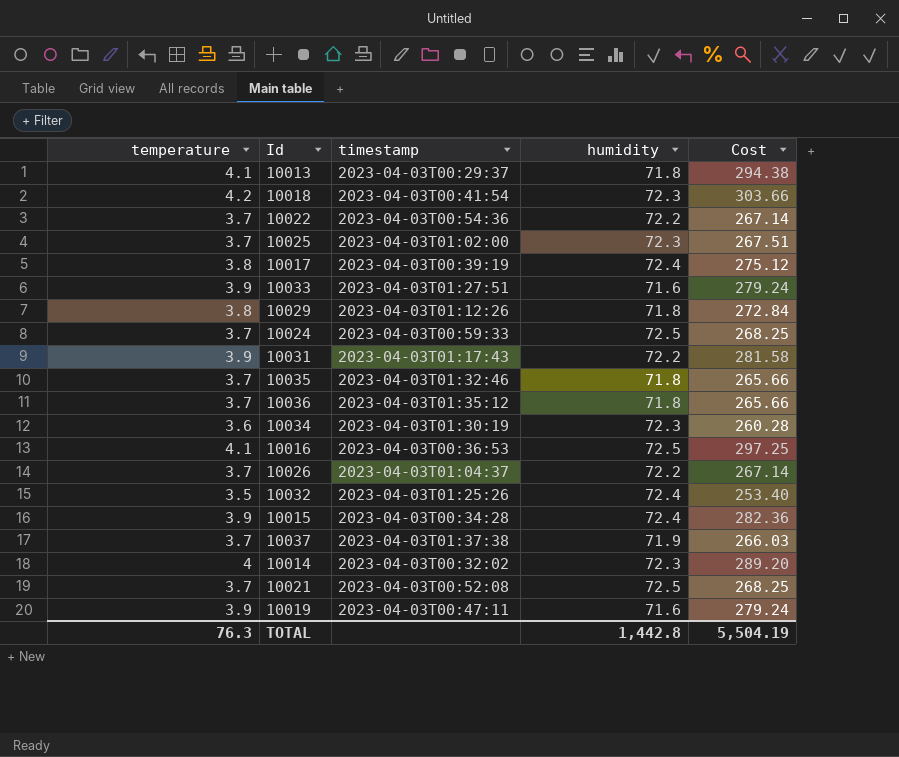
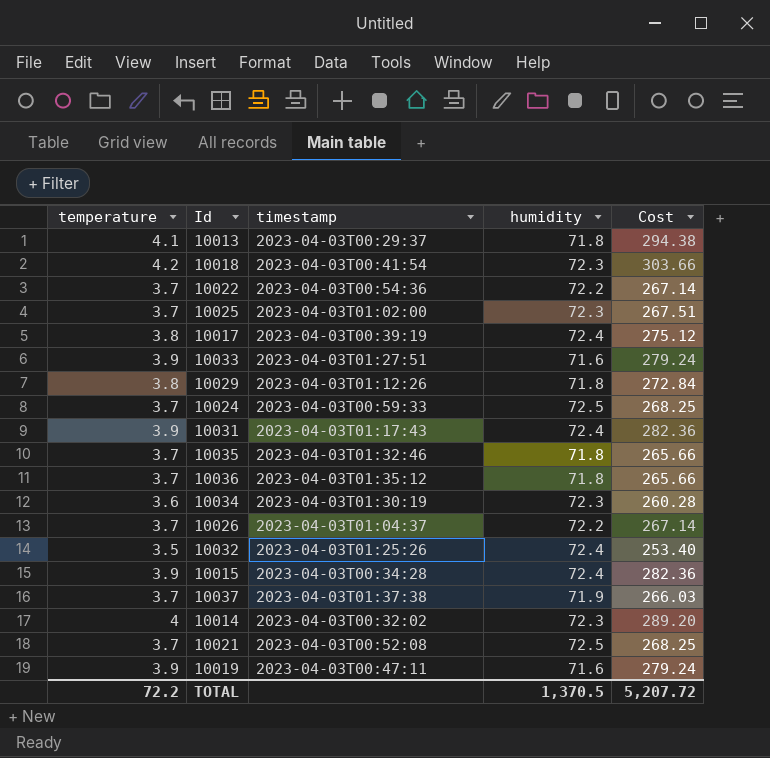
row 10016: 4.1 | 2023-04-03T00:36:53 | 72.5 | 297.25 -> none
10031 | humidity: 72.2 -> 72.4
10031 | Cost: 281.58 -> 282.36
TOTAL | temperature: 76.3 -> 72.2
TOTAL | humidity: 1,442.8 -> 1,370.5
TOTAL | Cost: 5,504.19 -> 5,207.72

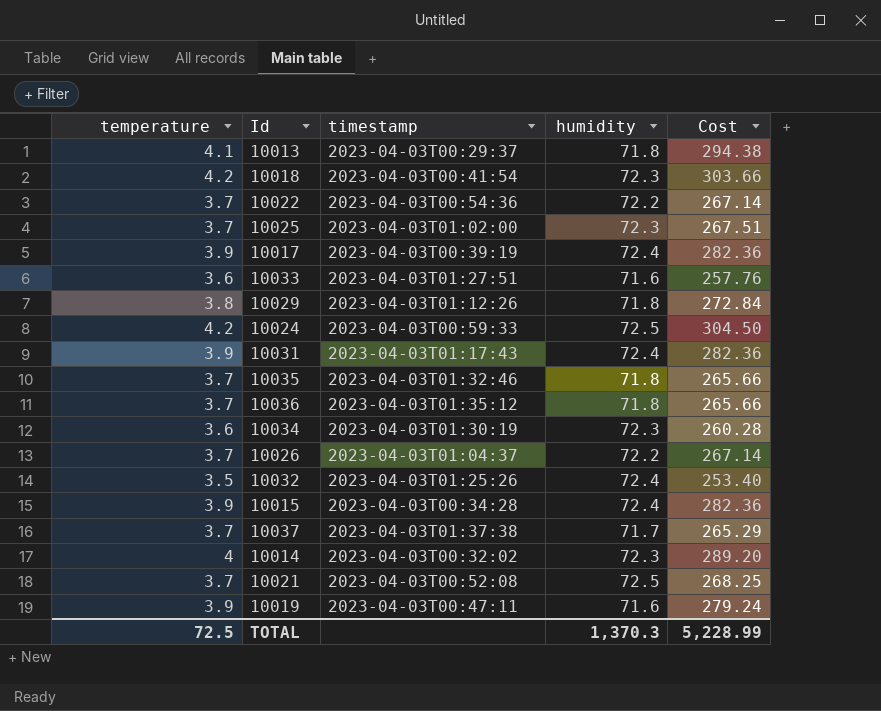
10017 | temperature: 3.8 -> 3.9
10017 | Cost: 275.12 -> 282.36
10033 | temperature: 3.9 -> 3.6
10033 | Cost: 279.24 -> 257.76
10024 | temperature: 3.7 -> 4.2
10024 | Cost: 268.25 -> 304.50
10037 | humidity: 71.9 -> 71.7
10037 | Cost: 266.03 -> 265.29
TOTAL | temperature: 72.2 -> 72.5
TOTAL | humidity: 1,370.5 -> 1,370.3
TOTAL | Cost: 5,207.72 -> 5,228.99

